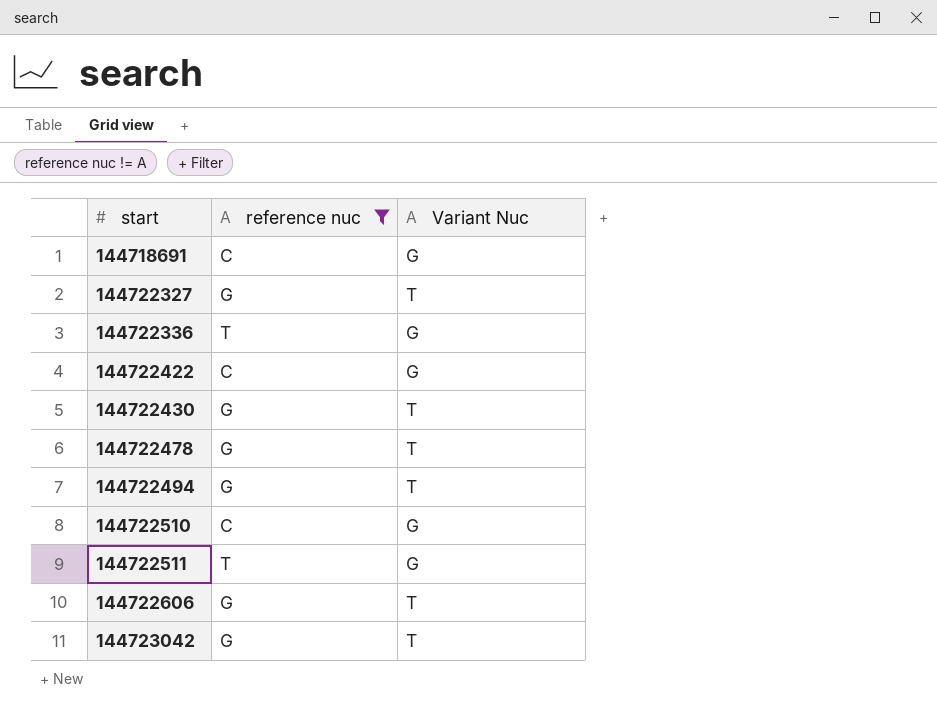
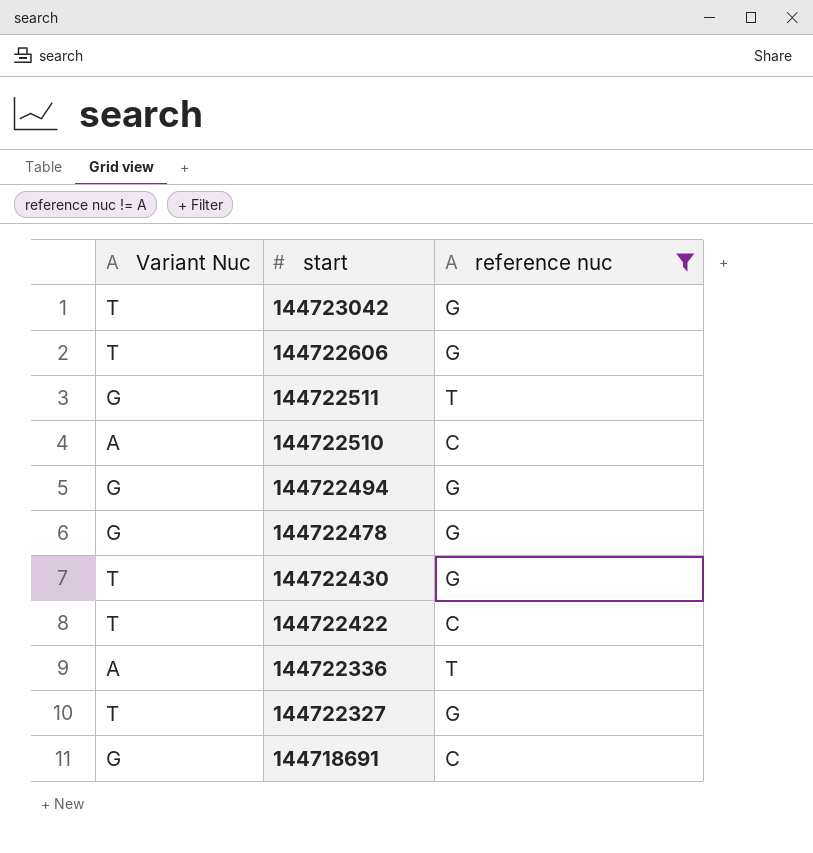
row order: start ascending -> start descending
column Variant Nuc | position: 3 -> 1
144722510 | Variant Nuc: G -> A
144722494 | Variant Nuc: T -> G
144722478 | Variant Nuc: T -> G
144722422 | Variant Nuc: G -> T
144722336 | Variant Nuc: G -> A

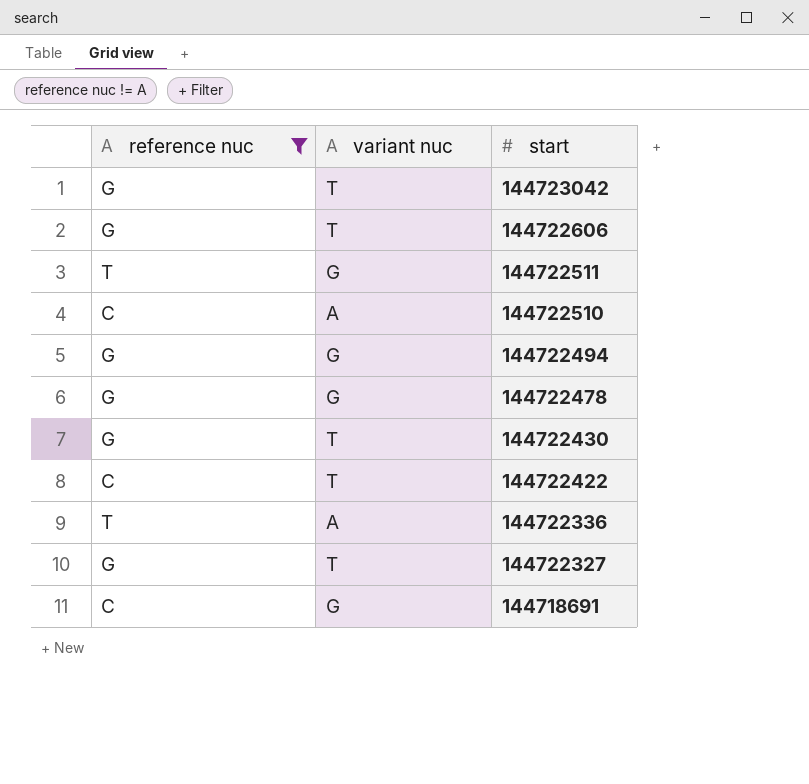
column reference nuc | position: 3 -> 1
column name: Variant Nuc -> variant nuc

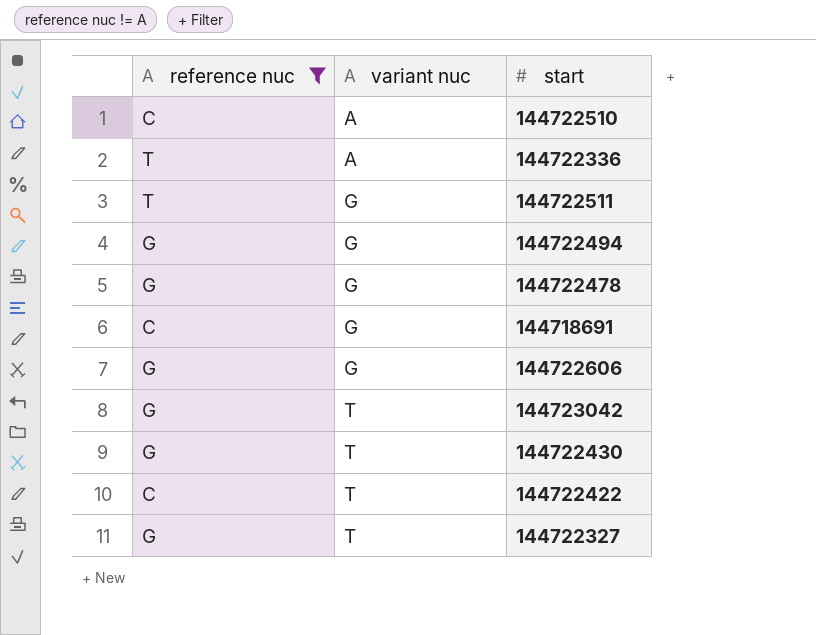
row order: start descending -> variant nuc ascending
144722606 | variant nuc: T -> G

